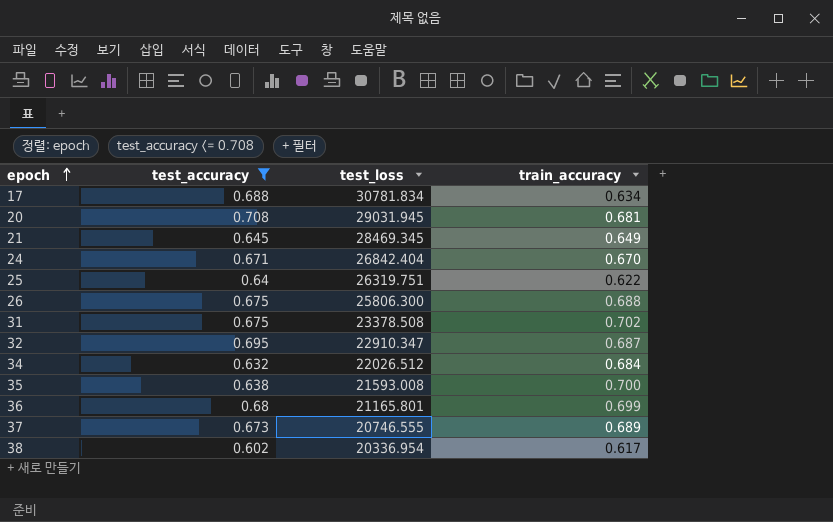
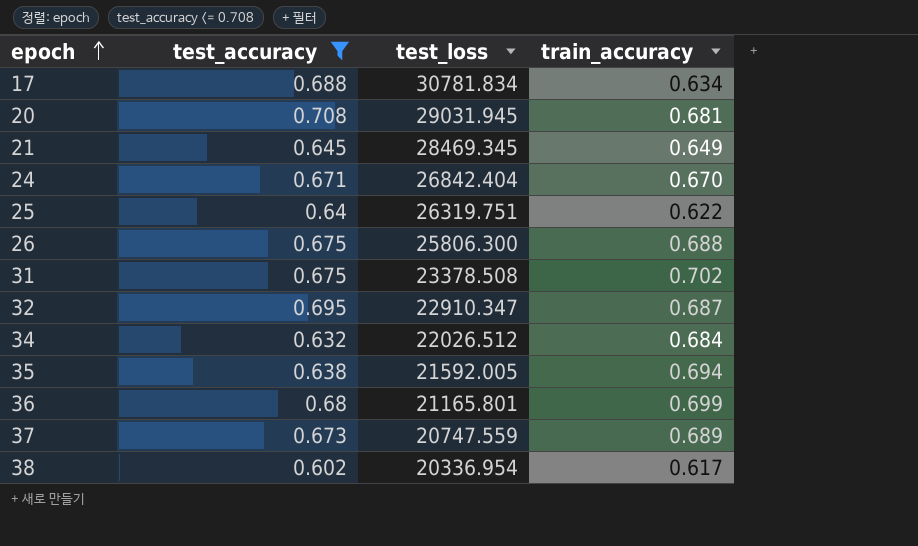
35 | test_loss: 21593.008 -> 21592.005
35 | train_accuracy: 0.700 -> 0.694
37 | test_loss: 20746.555 -> 20747.559

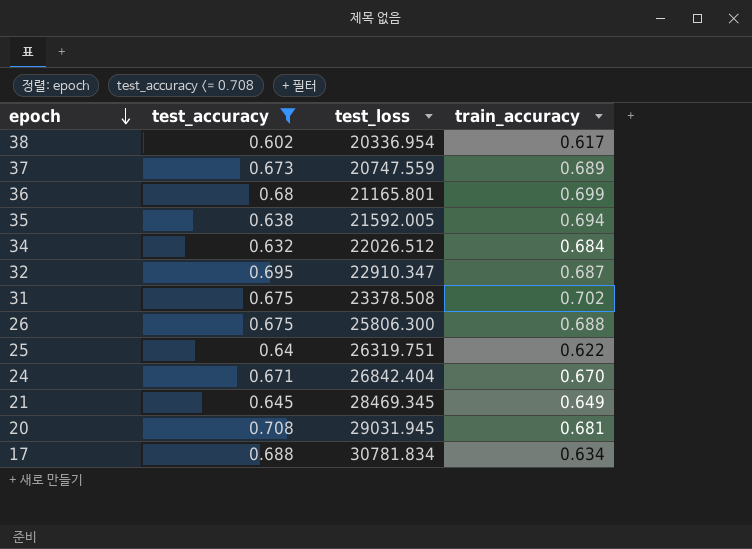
row order: epoch ascending -> epoch descending

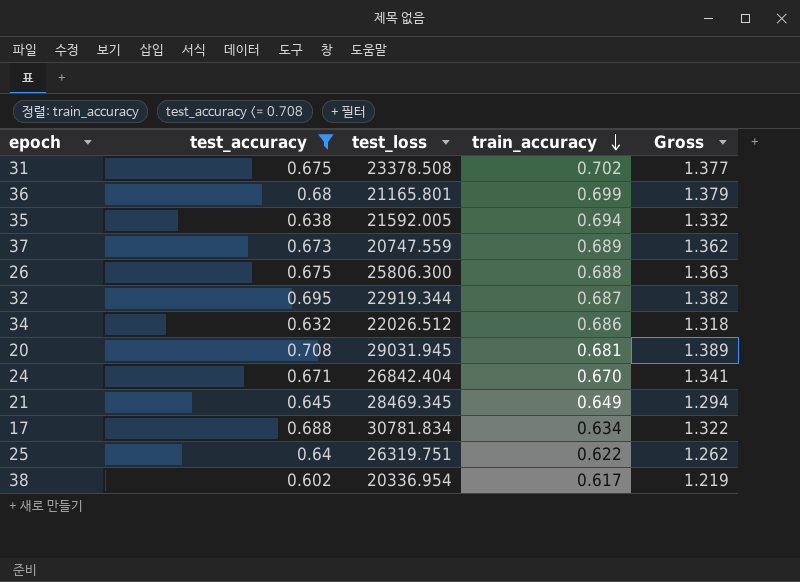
row order: epoch descending -> train_accuracy descending
column Gross | formula: none -> [test_accuracy] + [train_accuracy]
32 | test_loss: 22910.347 -> 22919.344
34 | train_accuracy: 0.684 -> 0.686

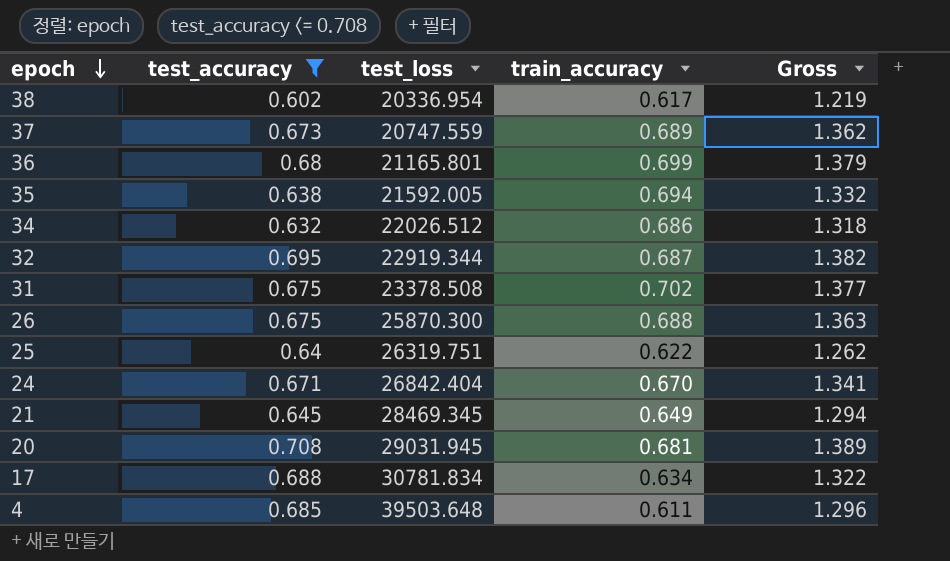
row order: train_accuracy descending -> epoch descending
26 | test_loss: 25806.300 -> 25870.300
row 4: none -> 0.685 | 39503.648 | 0.611 | 1.296

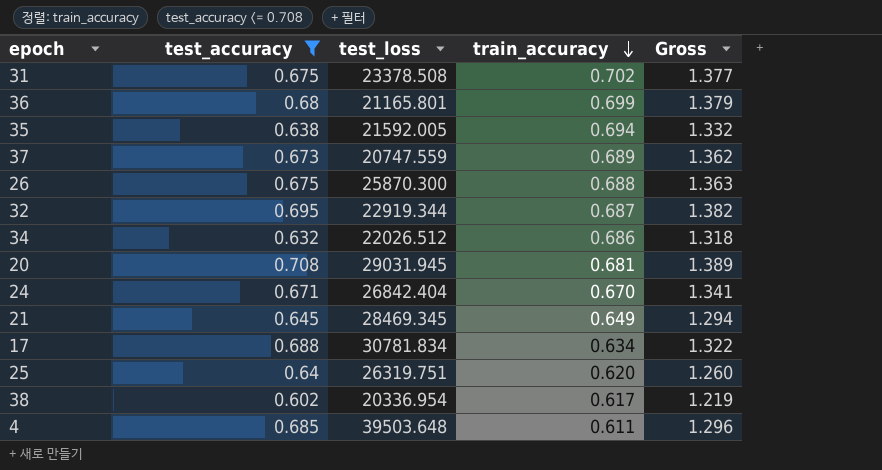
row order: epoch descending -> train_accuracy descending
25 | train_accuracy: 0.622 -> 0.620
25 | Gross: 1.262 -> 1.260

